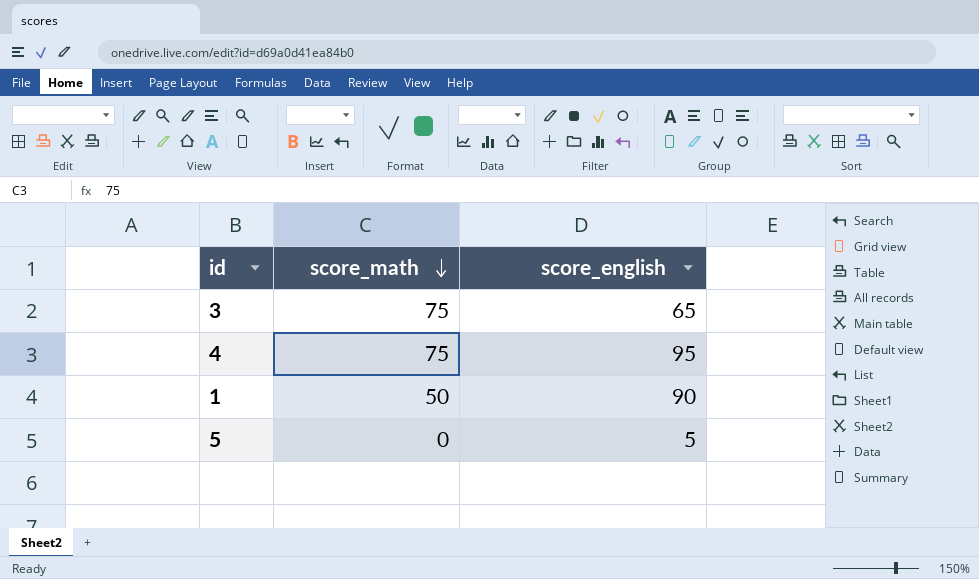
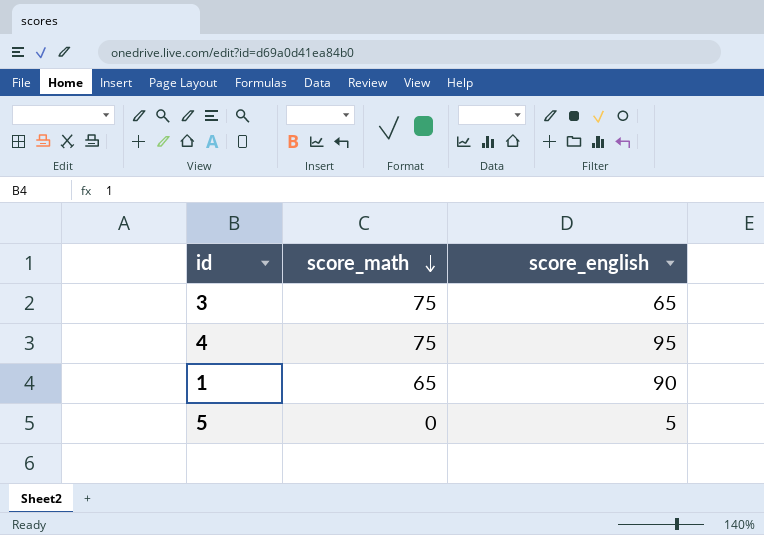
1 | score_math: 50 -> 65

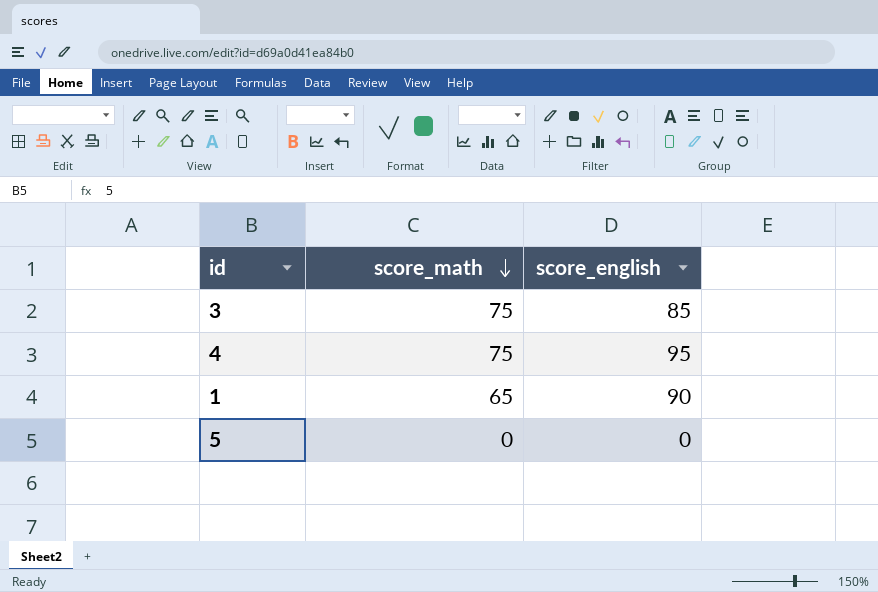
3 | score_english: 65 -> 85
5 | score_english: 5 -> 0

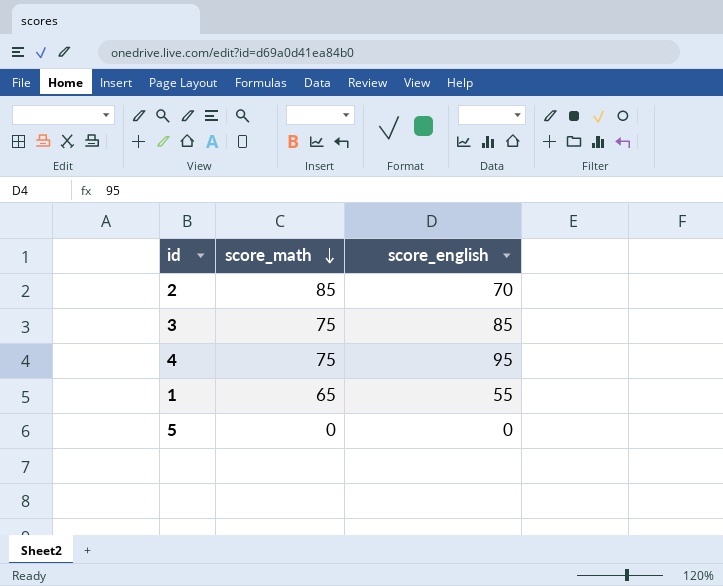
row 2: none -> 85 | 70
1 | score_english: 90 -> 55

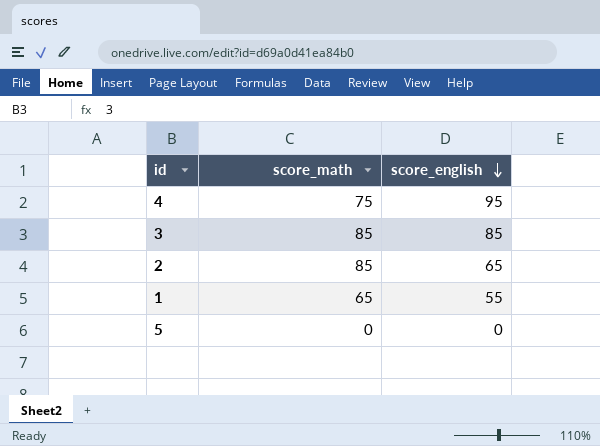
row order: score_math descending -> score_english descending
3 | score_math: 75 -> 85
2 | score_english: 70 -> 65

